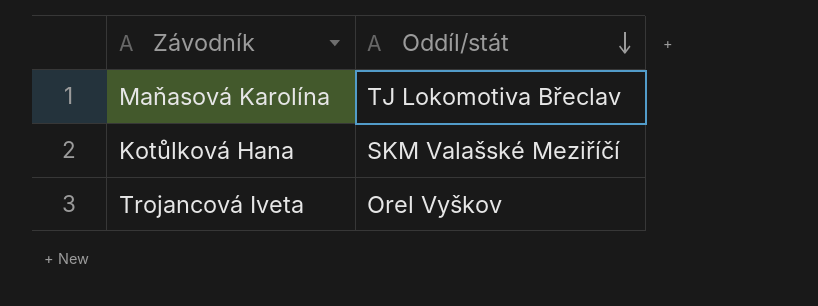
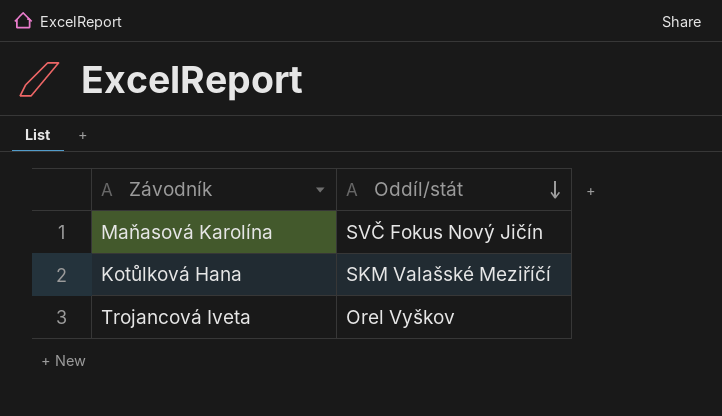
Maňasová Karolína | Oddíl/stát: TJ Lokomotiva Břeclav -> SVČ Fokus Nový Jičín

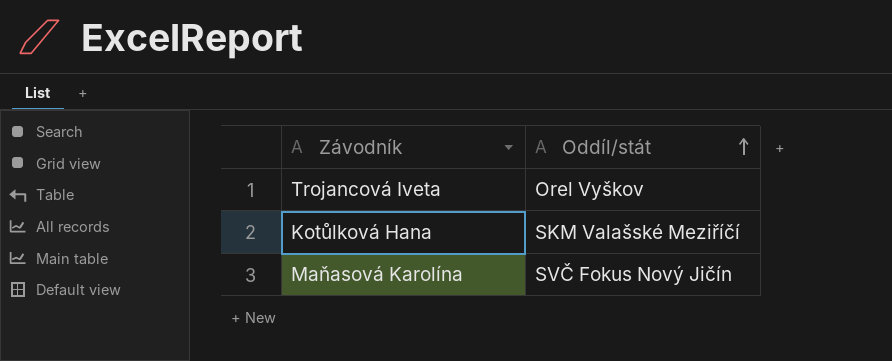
row order: Oddíl/stát descending -> Oddíl/stát ascending

